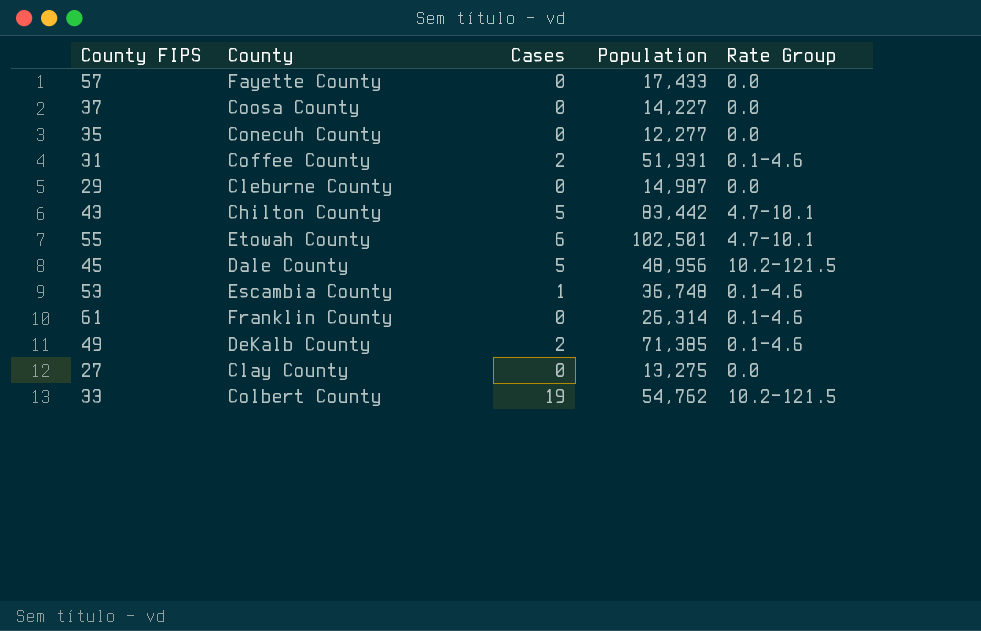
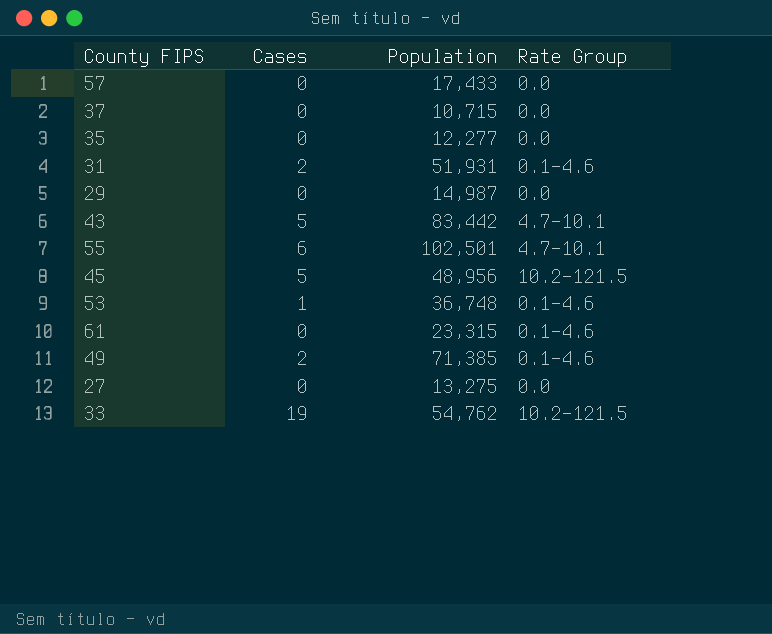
column County | position: 2 -> none
37 | Population: 14,227 -> 10,715
61 | Population: 26,314 -> 23,315

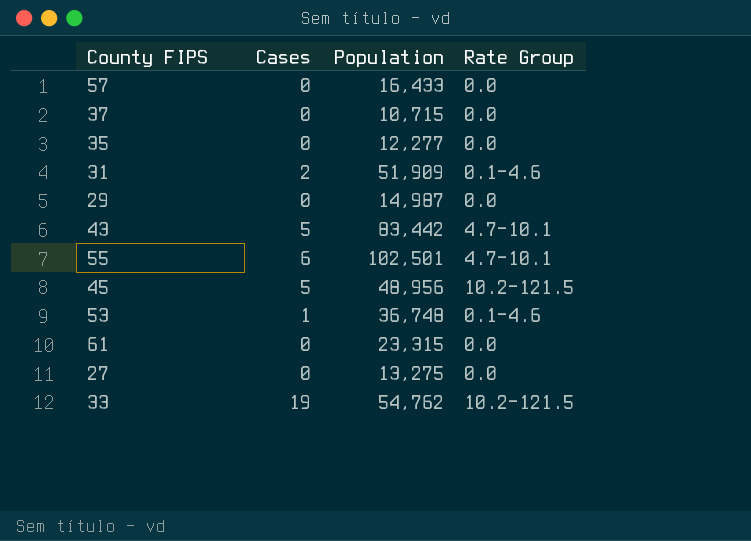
row 49: 2 | 71,385 | 0.1–4.6 -> none
57 | Population: 17,433 -> 16,433
31 | Population: 51,931 -> 51,909
61 | Rate Group: 0.1–4.6 -> 0.0

